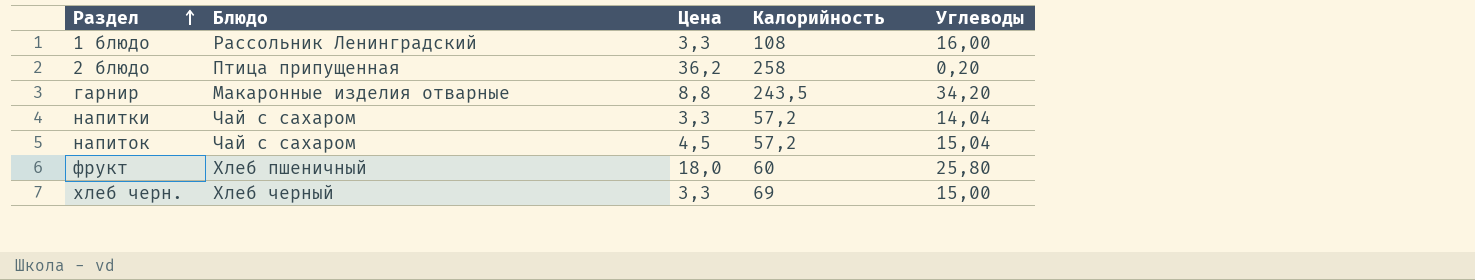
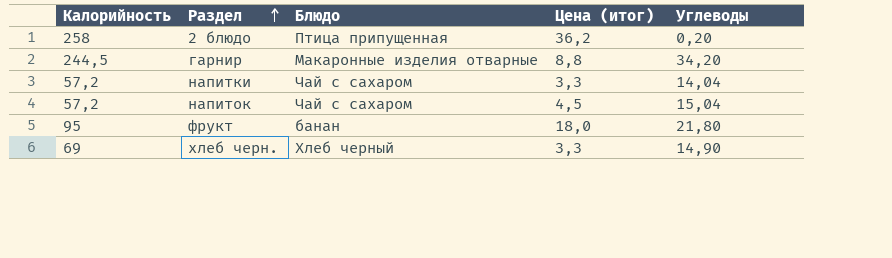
column Калорийность | position: 4 -> 1
column name: Цена -> Цена (итог)
row 1 блюдо: Рассольник Ленинградский | 3,3 | 108 | 16,00 -> none
гарнир | Калорийность: 243,5 -> 244,5
фрукт | Калорийность: 60 -> 95
фрукт | Блюдо: Хлеб пшеничный -> банан
фрукт | Углеводы: 25,80 -> 21,80
хлеб черн. | Углеводы: 15,00 -> 14,90

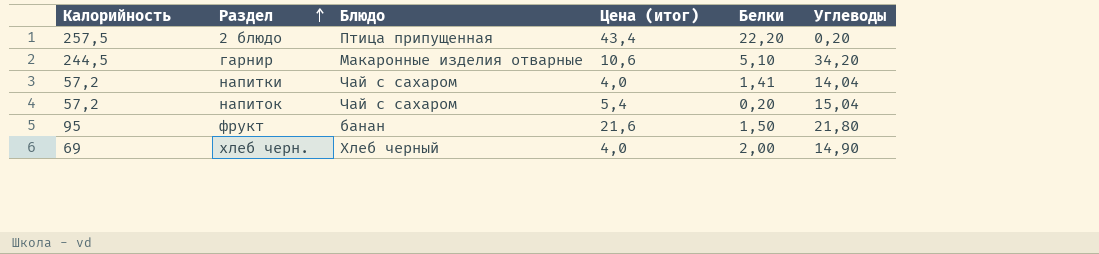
column Белки | position: none -> 5
2 блюдо | Калорийность: 258 -> 257,5
2 блюдо | Цена (итог): 36,2 -> 43,4
гарнир | Цена (итог): 8,8 -> 10,6
напитки | Цена (итог): 3,3 -> 4,0
напиток | Цена (итог): 4,5 -> 5,4
фрукт | Цена (итог): 18,0 -> 21,6
хлеб черн. | Цена (итог): 3,3 -> 4,0

